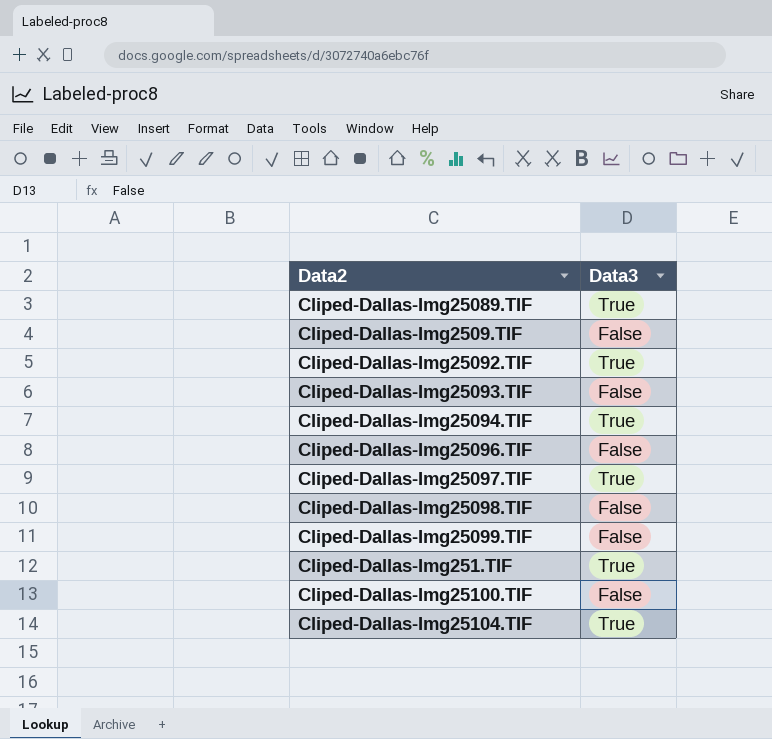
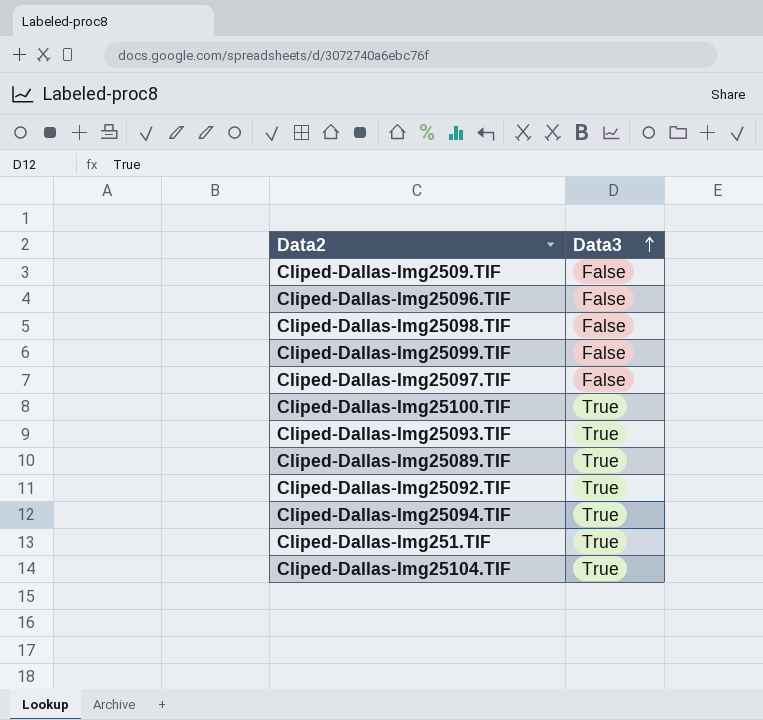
row order: none -> Data3 ascending
Cliped-Dallas-Img25097.TIF | Data3: True -> False
Cliped-Dallas-Img25100.TIF | Data3: False -> True
Cliped-Dallas-Img25093.TIF | Data3: False -> True

